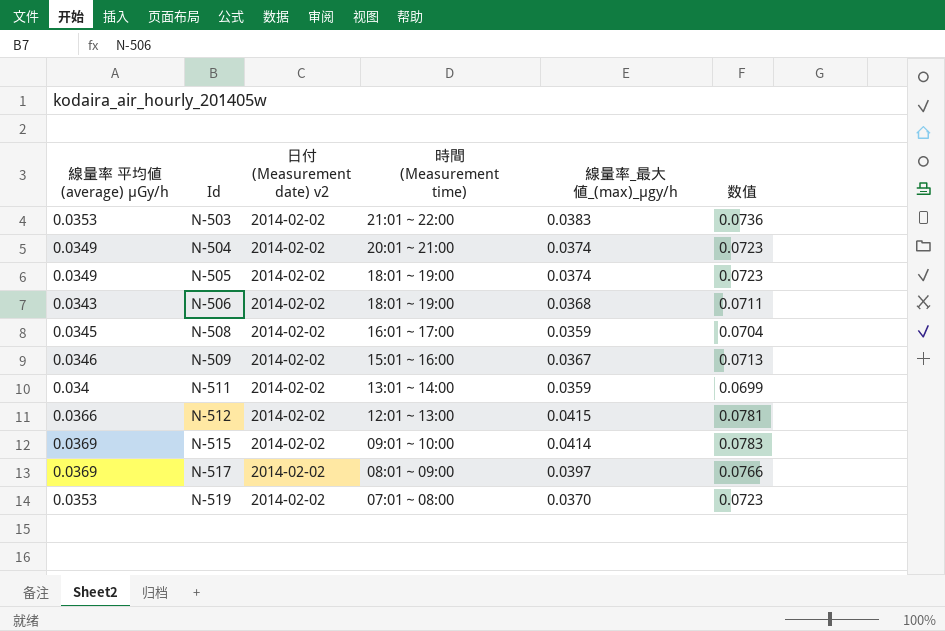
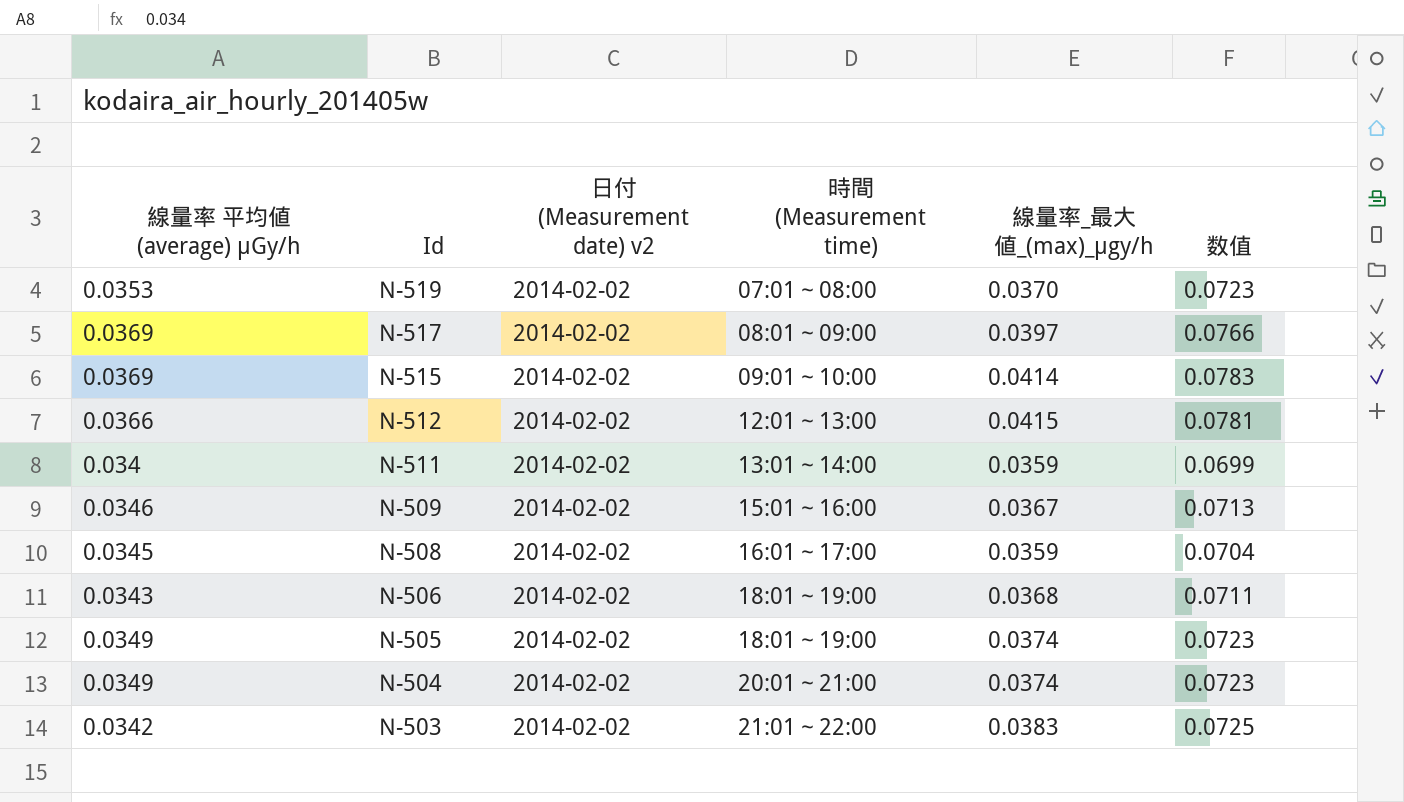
row order: Id ascending -> Id descending
N-503 | 線量率 平均値 (average) μGy/h: 0.0353 -> 0.0342
N-503 | 数值: 0.0736 -> 0.0725

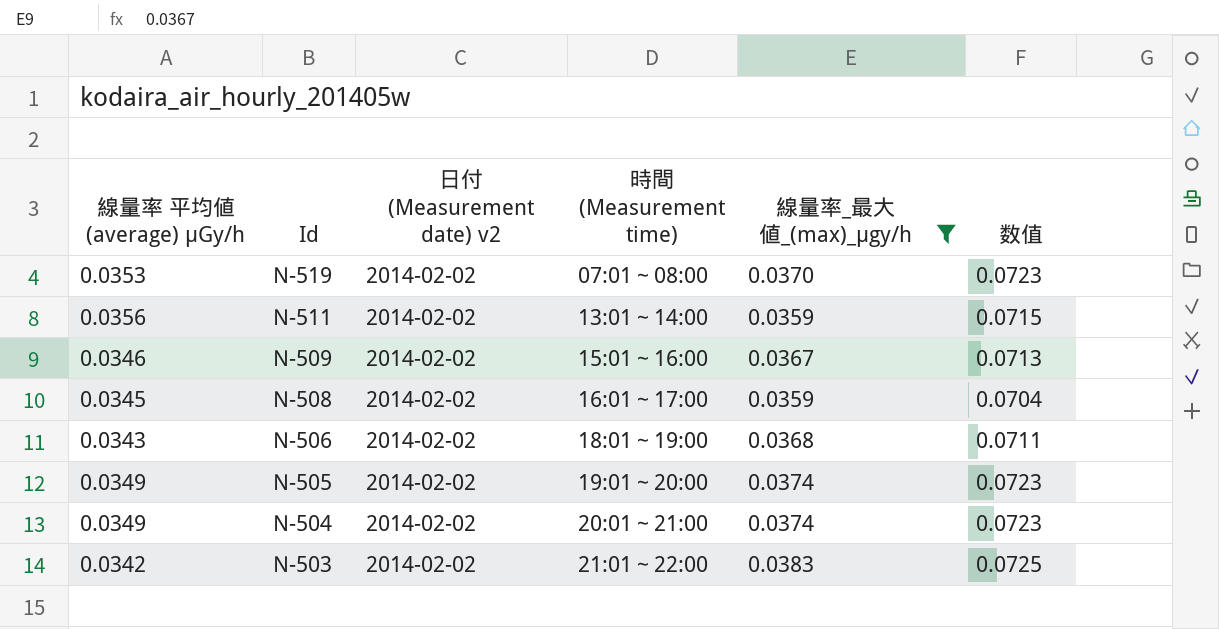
filter: none -> 線量率_最大値_(max)_μgy/h <= 0.0383
N-511 | 線量率 平均値 (average) μGy/h: 0.034 -> 0.0356
N-511 | 数值: 0.0699 -> 0.0715
N-505 | 時間 (Measurement time): 18:01～19:00 -> 19:01～20:00

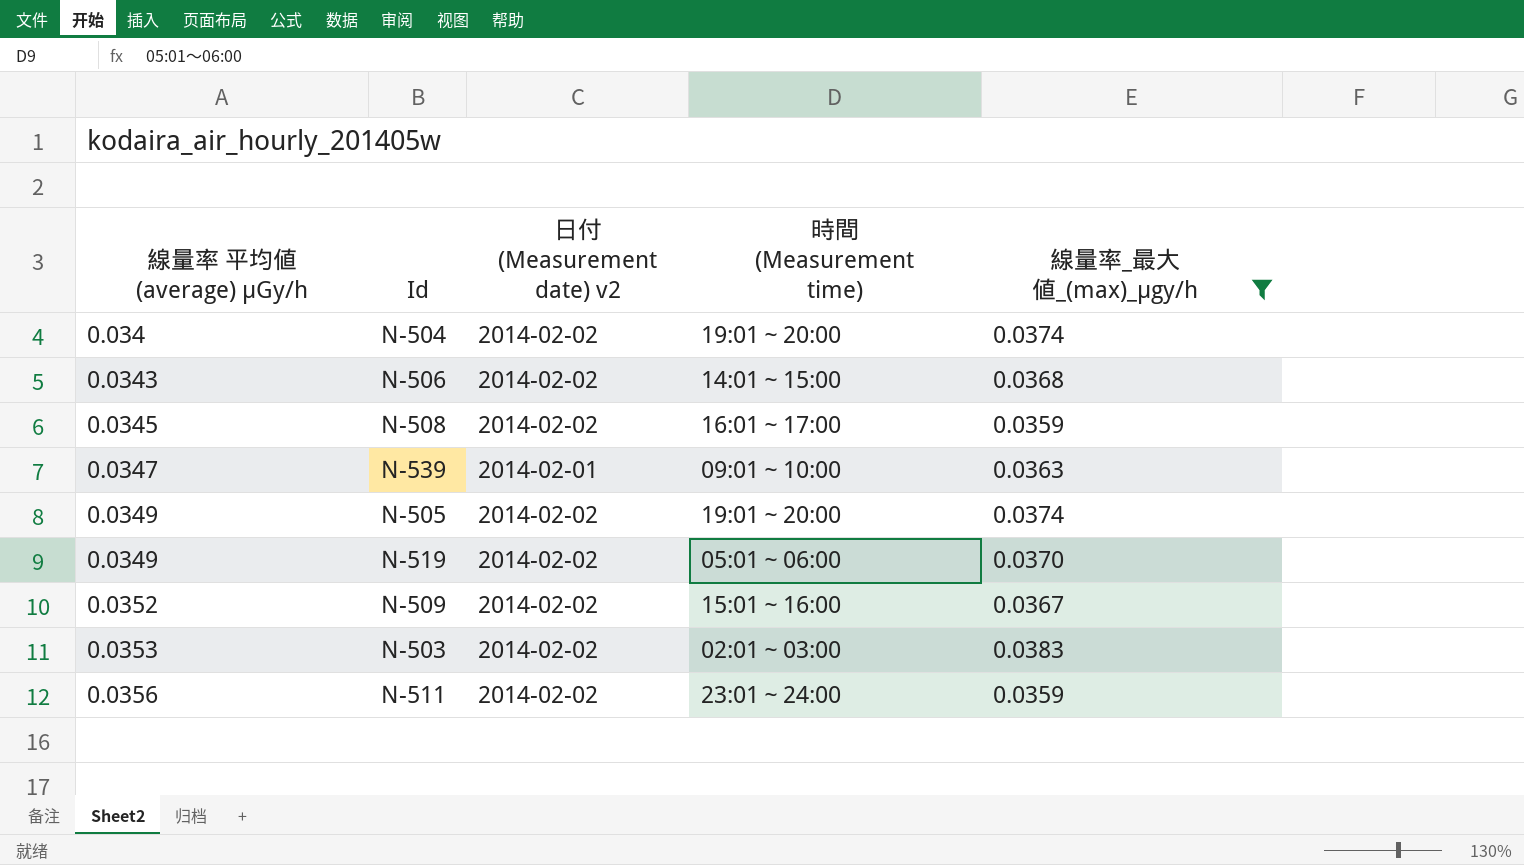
row order: Id descending -> 線量率 平均値 (average) μGy/h ascending
column 数值 | formula: [線量率 平均値 (average) μGy/h] + [線量率_最大値_(max)_μgy/h] -> none
N-504 | 線量率 平均値 (average) μGy/h: 0.0349 -> 0.034
N-504 | 時間 (Measurement time): 20:01～21:00 -> 19:01～20:00
N-506 | 時間 (Measurement time): 18:01～19:00 -> 14:01～15:00
row N-539: none -> 0.0347 | 2014-02-01 | 09:01～10:00 | 0.0363
N-519 | 線量率 平均値 (average) μGy/h: 0.0353 -> 0.0349
N-519 | 時間 (Measurement time): 07:01～08:00 -> 05:01～06:00
N-509 | 線量率 平均値 (average) μGy/h: 0.0346 -> 0.0352
N-503 | 線量率 平均値 (average) μGy/h: 0.0342 -> 0.0353
N-503 | 時間 (Measurement time): 21:01～22:00 -> 02:01～03:00
N-511 | 時間 (Measurement time): 13:01～14:00 -> 23:01～24:00

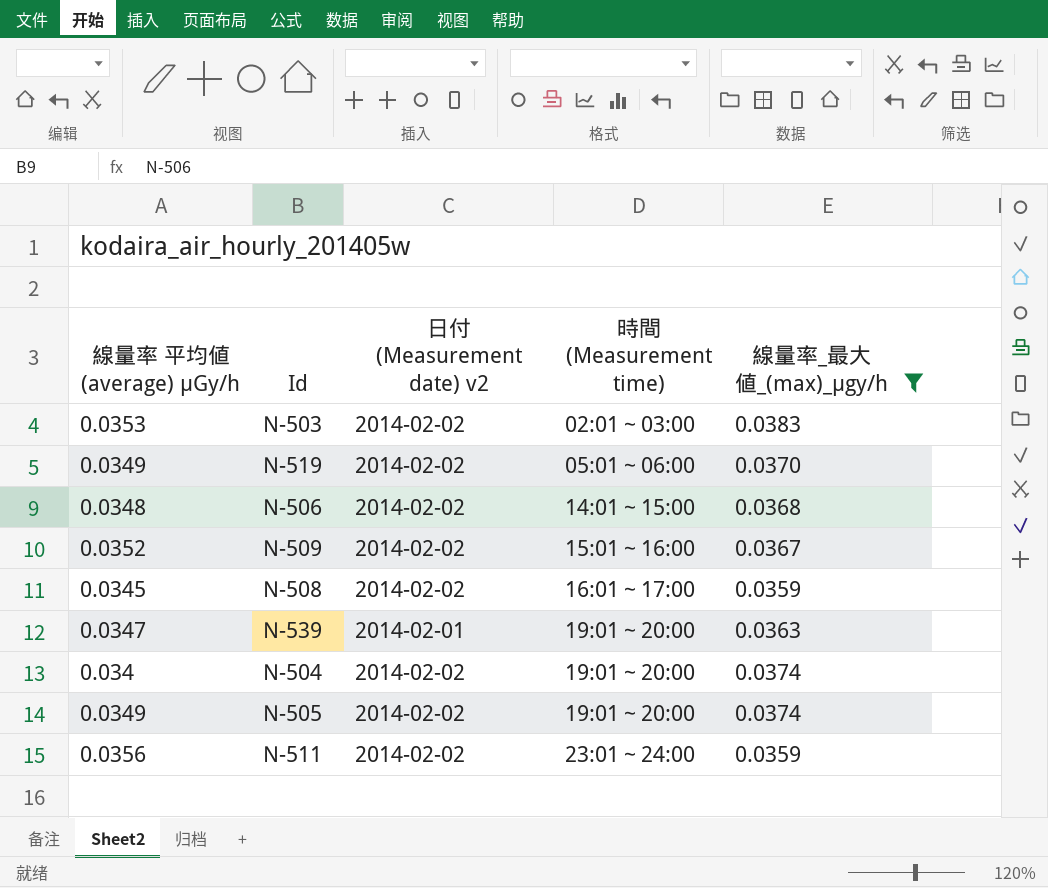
row order: 線量率 平均値 (average) μGy/h ascending -> 時間 (Measurement time) ascending
N-506 | 線量率 平均値 (average) μGy/h: 0.0343 -> 0.0348
N-539 | 時間 (Measurement time): 09:01～10:00 -> 19:01～20:00

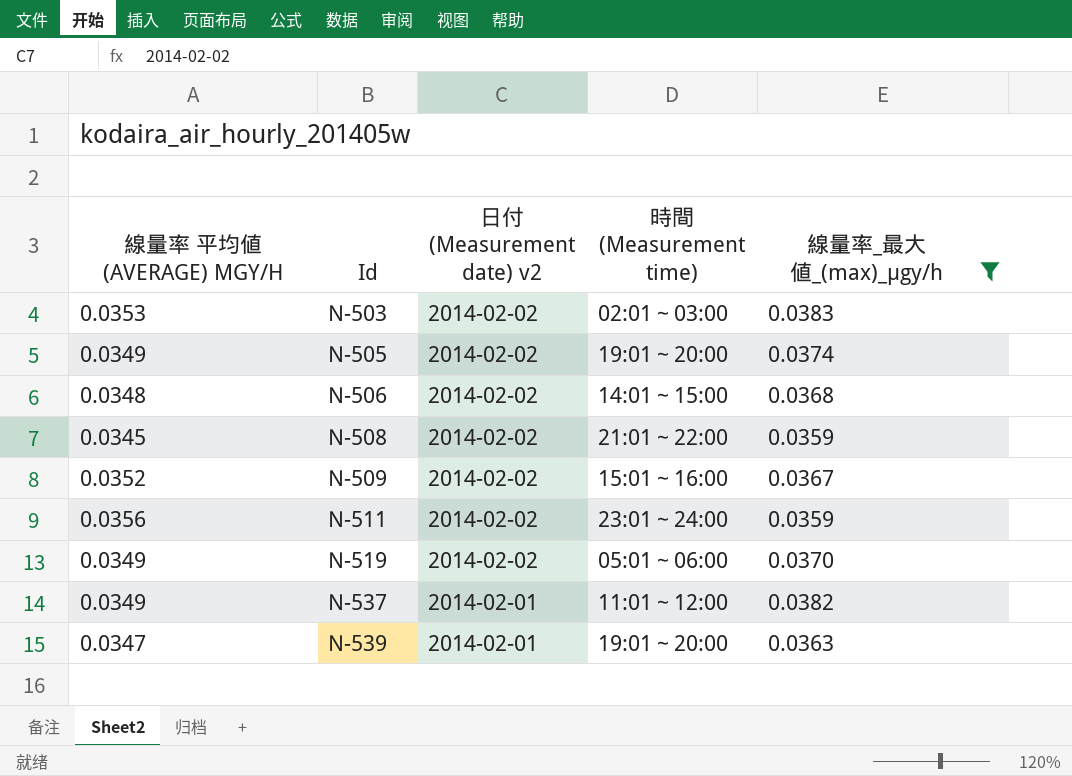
row order: 時間 (Measurement time) ascending -> Id ascending
column name: 線量率 平均値 (average) μGy/h -> 線量率 平均値 (AVERAGE) ΜGY/H
row N-504: 0.034 | 2014-02-02 | 19:01～20:00 | 0.0374 -> none
N-508 | 時間 (Measurement time): 16:01～17:00 -> 21:01～22:00
row N-537: none -> 0.0349 | 2014-02-01 | 11:01～12:00 | 0.0382

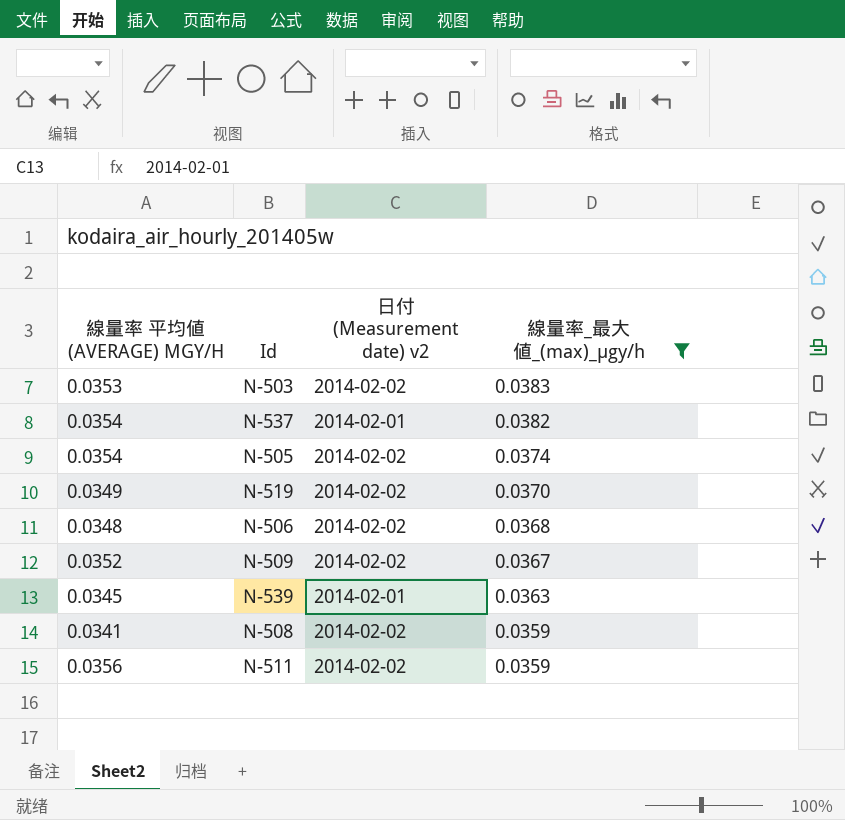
row order: Id ascending -> 線量率_最大値_(max)_μgy/h descending
column 時間 (Measurement time) | position: 4 -> none
N-537 | 線量率 平均値 (AVERAGE) ΜGY/H: 0.0349 -> 0.0354
N-505 | 線量率 平均値 (AVERAGE) ΜGY/H: 0.0349 -> 0.0354
N-539 | 線量率 平均値 (AVERAGE) ΜGY/H: 0.0347 -> 0.0345
N-508 | 線量率 平均値 (AVERAGE) ΜGY/H: 0.0345 -> 0.0341

